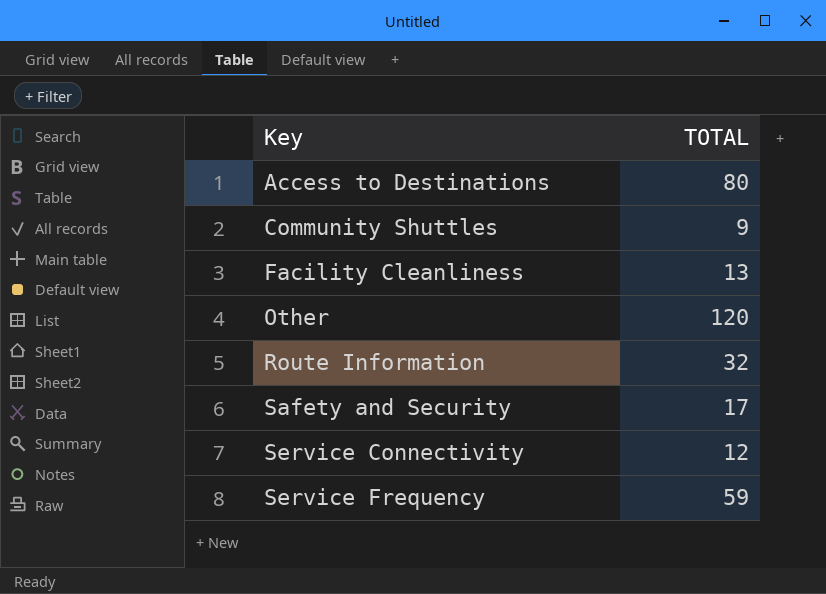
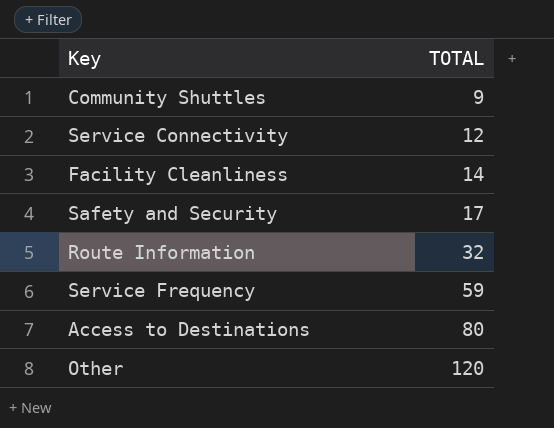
row order: Key ascending -> TOTAL ascending
Facility Cleanliness | TOTAL: 13 -> 14

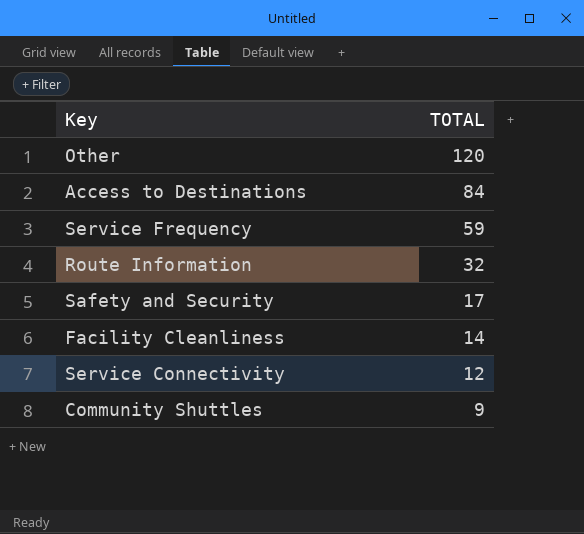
row order: TOTAL ascending -> TOTAL descending
Access to Destinations | TOTAL: 80 -> 84

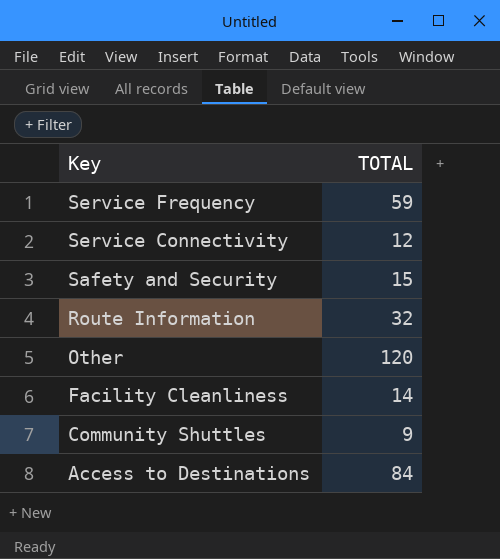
row order: TOTAL descending -> Key descending
Safety and Security | TOTAL: 17 -> 15

